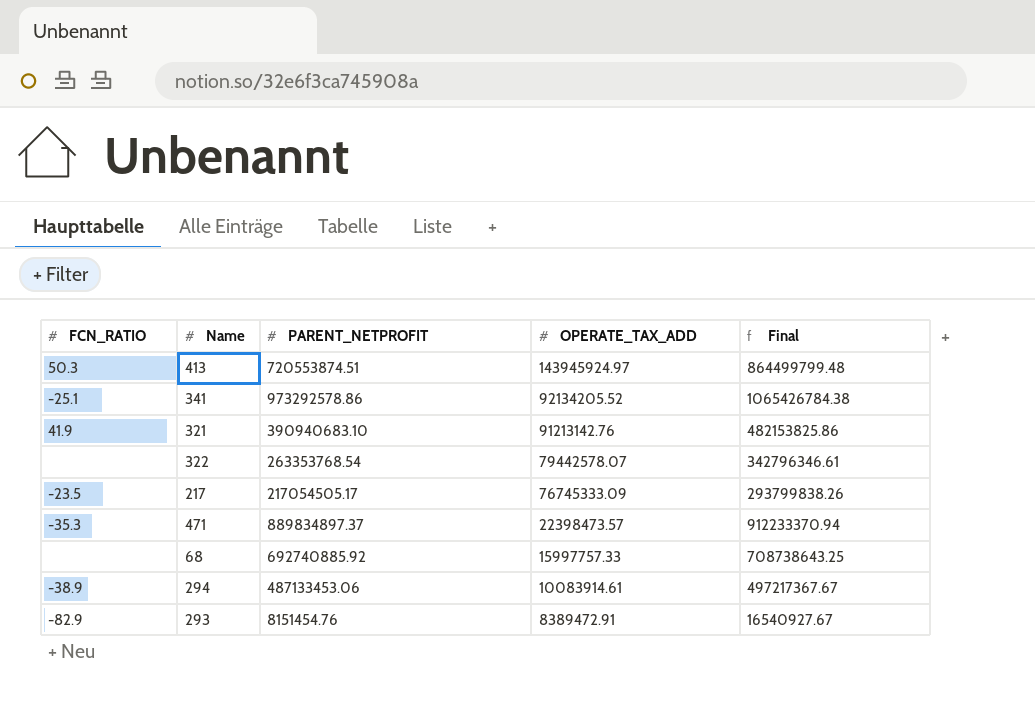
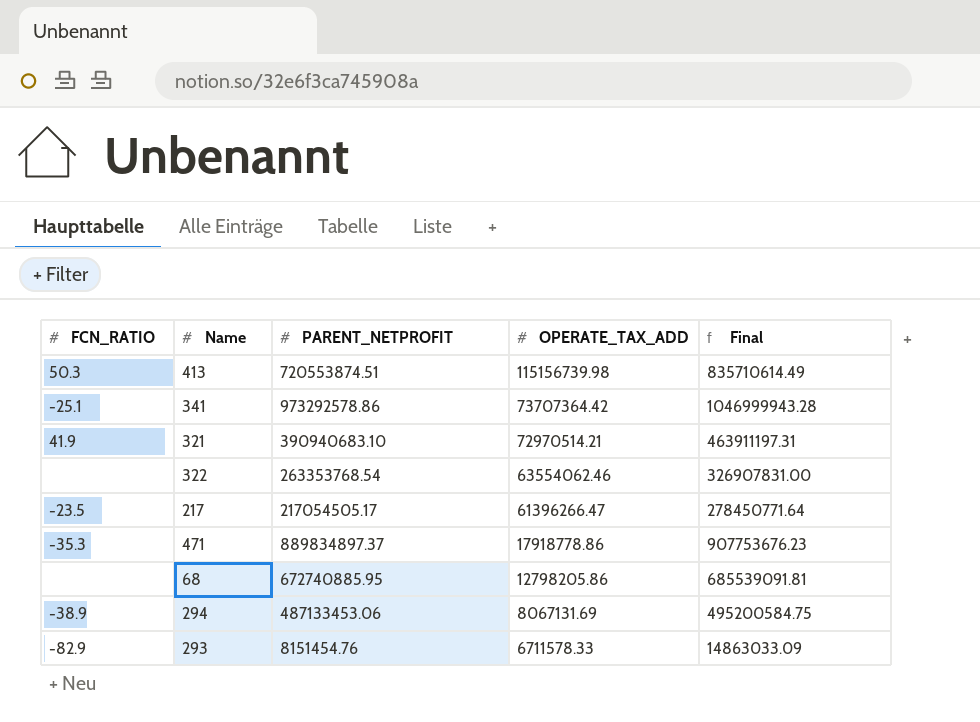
413 | OPERATE_TAX_ADD: 143945924.97 -> 115156739.98
413 | Final: 864499799.48 -> 835710614.49
341 | OPERATE_TAX_ADD: 92134205.52 -> 73707364.42
341 | Final: 1065426784.38 -> 1046999943.28
321 | OPERATE_TAX_ADD: 91213142.76 -> 72970514.21
321 | Final: 482153825.86 -> 463911197.31
322 | OPERATE_TAX_ADD: 79442578.07 -> 63554062.46
322 | Final: 342796346.61 -> 326907831.00
217 | OPERATE_TAX_ADD: 76745333.09 -> 61396266.47
217 | Final: 293799838.26 -> 278450771.64
471 | OPERATE_TAX_ADD: 22398473.57 -> 17918778.86
471 | Final: 912233370.94 -> 907753676.23
68 | PARENT_NETPROFIT: 692740885.92 -> 672740885.95
68 | OPERATE_TAX_ADD: 15997757.33 -> 12798205.86
68 | Final: 708738643.25 -> 685539091.81
294 | OPERATE_TAX_ADD: 10083914.61 -> 8067131.69
294 | Final: 497217367.67 -> 495200584.75
293 | OPERATE_TAX_ADD: 8389472.91 -> 6711578.33
293 | Final: 16540927.67 -> 14863033.09

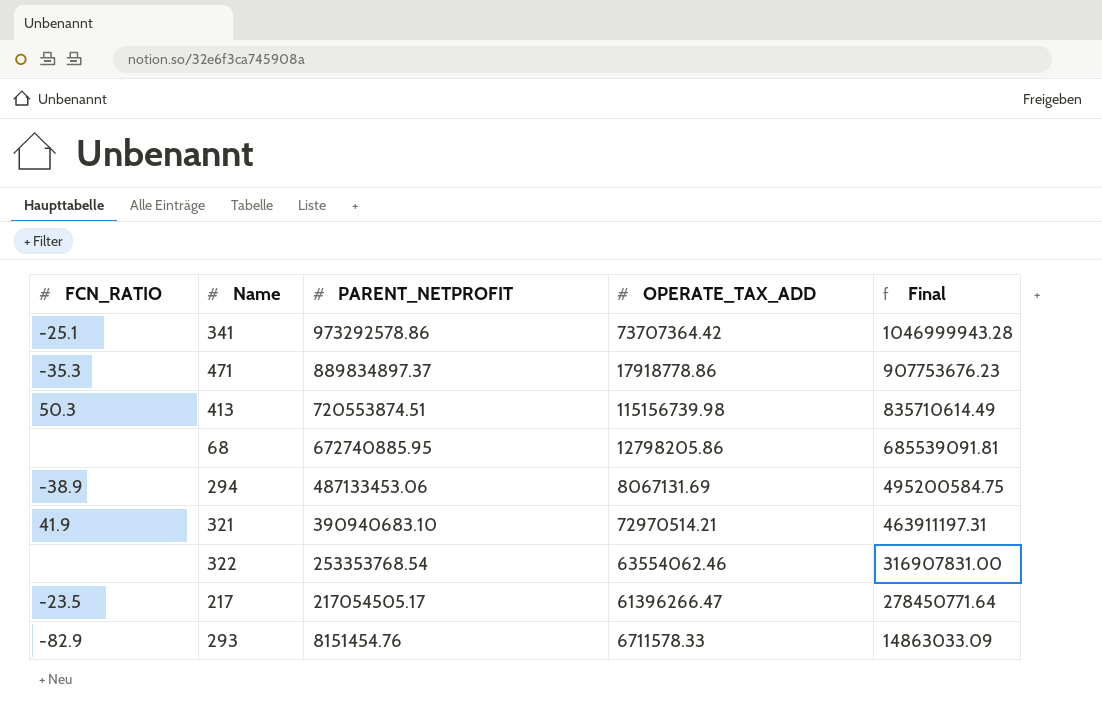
row order: OPERATE_TAX_ADD descending -> PARENT_NETPROFIT descending
322 | PARENT_NETPROFIT: 263353768.54 -> 253353768.54
322 | Final: 326907831.00 -> 316907831.00

